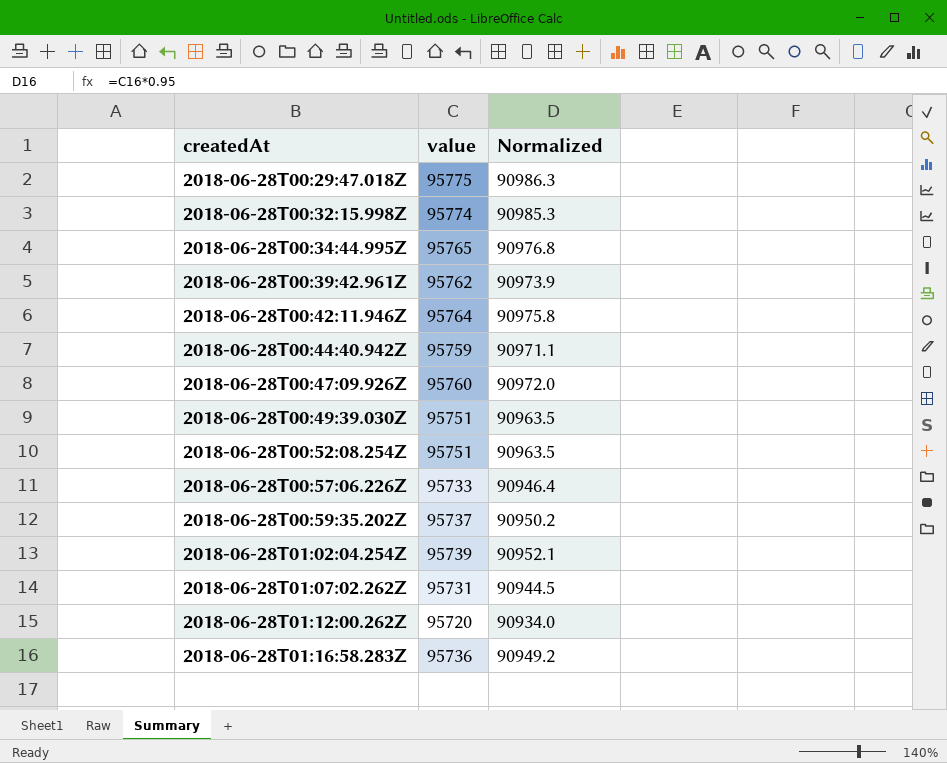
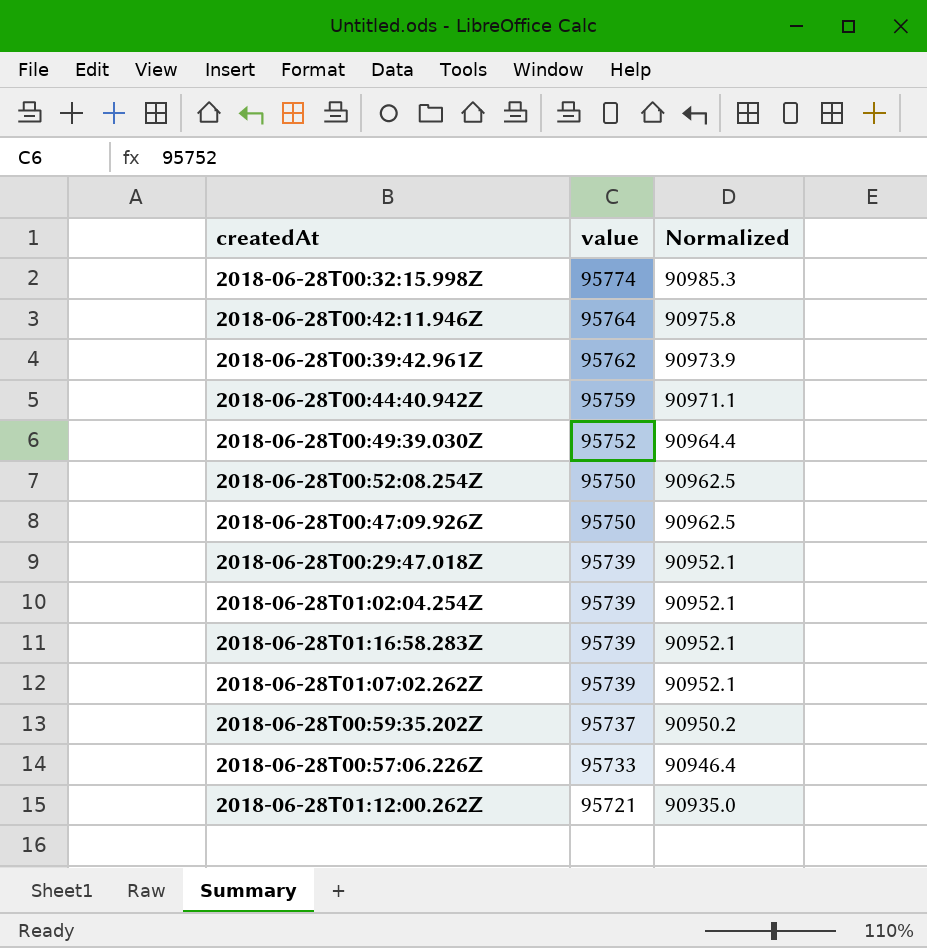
row order: createdAt ascending -> value descending
row 2018-06-28T00:34:44.995Z: 95765 | 90976.8 -> none
2018-06-28T00:49:39.030Z | value: 95751 -> 95752
2018-06-28T00:49:39.030Z | Normalized: 90963.5 -> 90964.4
2018-06-28T00:52:08.254Z | value: 95751 -> 95750
2018-06-28T00:52:08.254Z | Normalized: 90963.5 -> 90962.5
2018-06-28T00:47:09.926Z | value: 95760 -> 95750
2018-06-28T00:47:09.926Z | Normalized: 90972.0 -> 90962.5
2018-06-28T00:29:47.018Z | value: 95775 -> 95739
2018-06-28T00:29:47.018Z | Normalized: 90986.3 -> 90952.1
2018-06-28T01:16:58.283Z | value: 95736 -> 95739
2018-06-28T01:16:58.283Z | Normalized: 90949.2 -> 90952.1
2018-06-28T01:07:02.262Z | value: 95731 -> 95739
2018-06-28T01:07:02.262Z | Normalized: 90944.5 -> 90952.1
2018-06-28T01:12:00.262Z | value: 95720 -> 95721
2018-06-28T01:12:00.262Z | Normalized: 90934.0 -> 90935.0

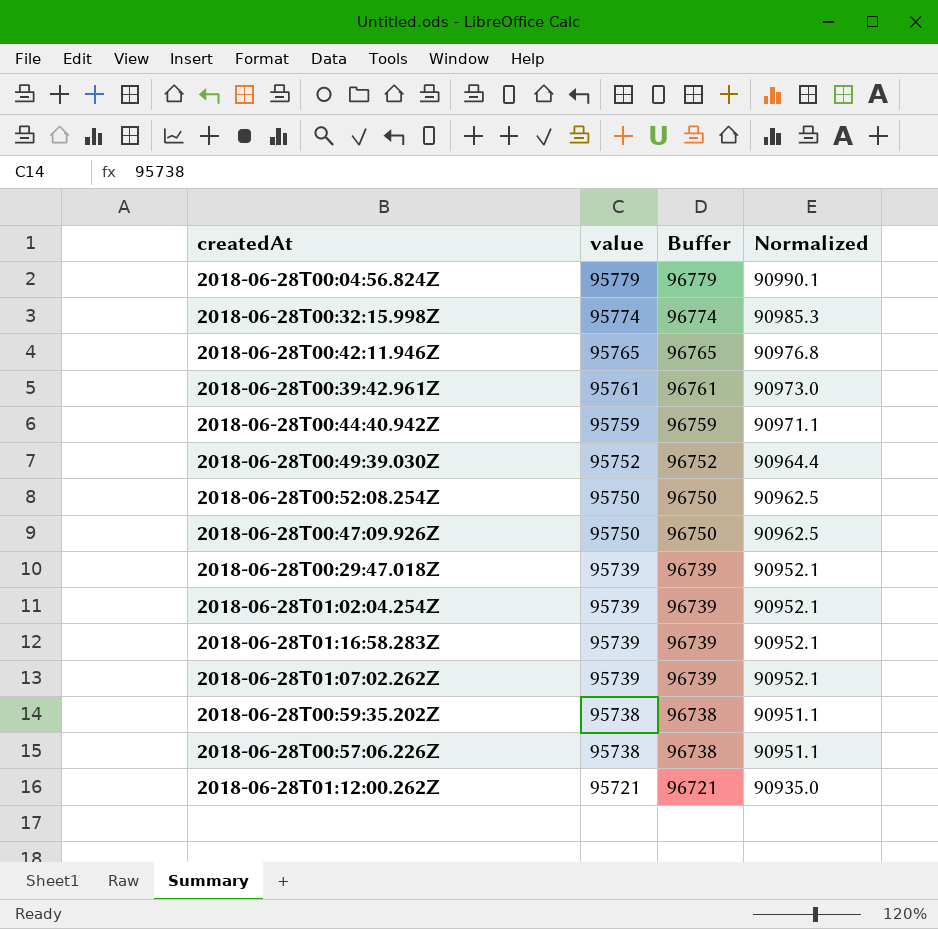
column Buffer | formula: none -> [value] + 1000
row 2018-06-28T00:04:56.824Z: none -> 95779 | 96779 | 90990.1
2018-06-28T00:42:11.946Z | value: 95764 -> 95765
2018-06-28T00:42:11.946Z | Normalized: 90975.8 -> 90976.8
2018-06-28T00:39:42.961Z | value: 95762 -> 95761
2018-06-28T00:39:42.961Z | Normalized: 90973.9 -> 90973.0
2018-06-28T00:59:35.202Z | value: 95737 -> 95738
2018-06-28T00:59:35.202Z | Normalized: 90950.2 -> 90951.1
2018-06-28T00:57:06.226Z | value: 95733 -> 95738
2018-06-28T00:57:06.226Z | Normalized: 90946.4 -> 90951.1

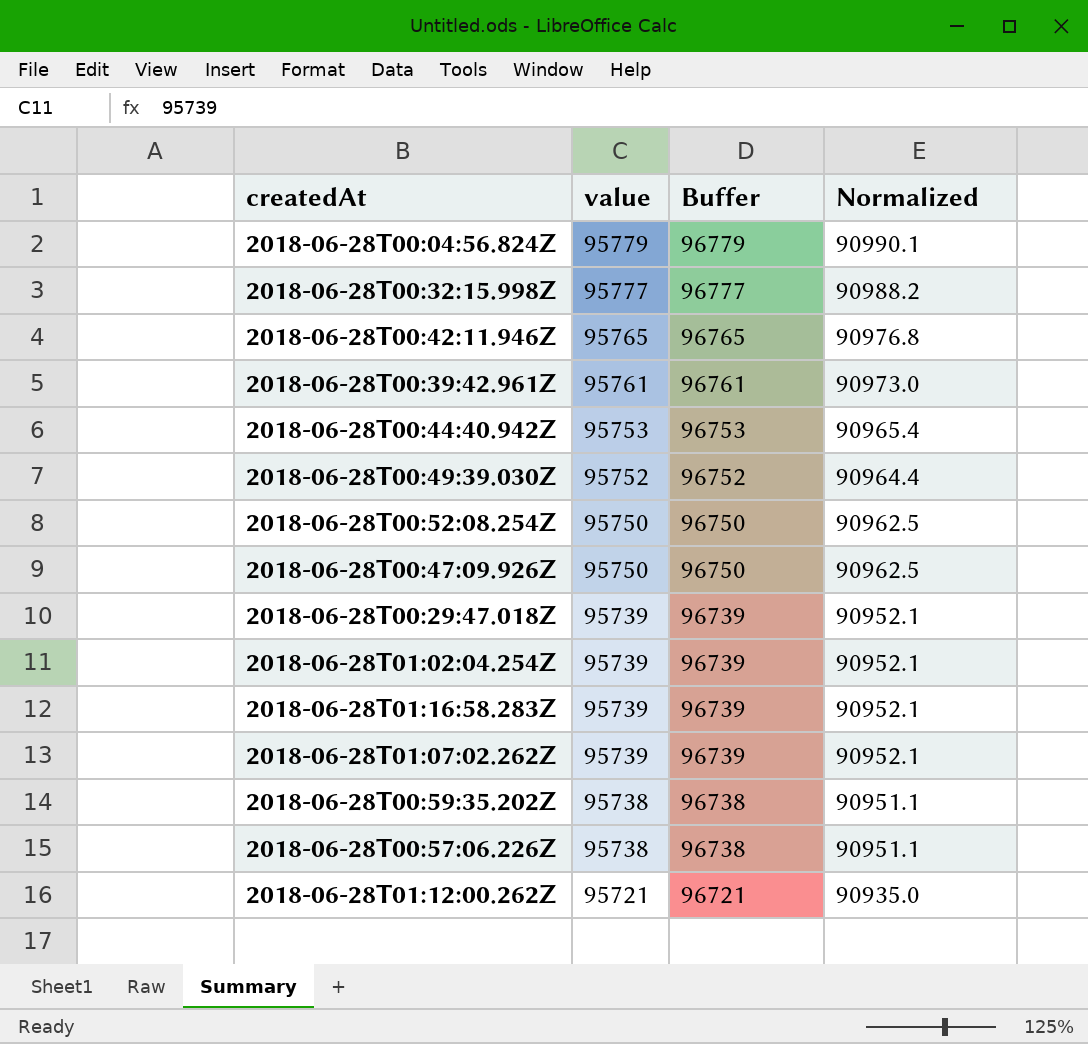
2018-06-28T00:32:15.998Z | value: 95774 -> 95777
2018-06-28T00:32:15.998Z | Buffer: 96774 -> 96777
2018-06-28T00:32:15.998Z | Normalized: 90985.3 -> 90988.2
2018-06-28T00:44:40.942Z | value: 95759 -> 95753
2018-06-28T00:44:40.942Z | Buffer: 96759 -> 96753
2018-06-28T00:44:40.942Z | Normalized: 90971.1 -> 90965.4

